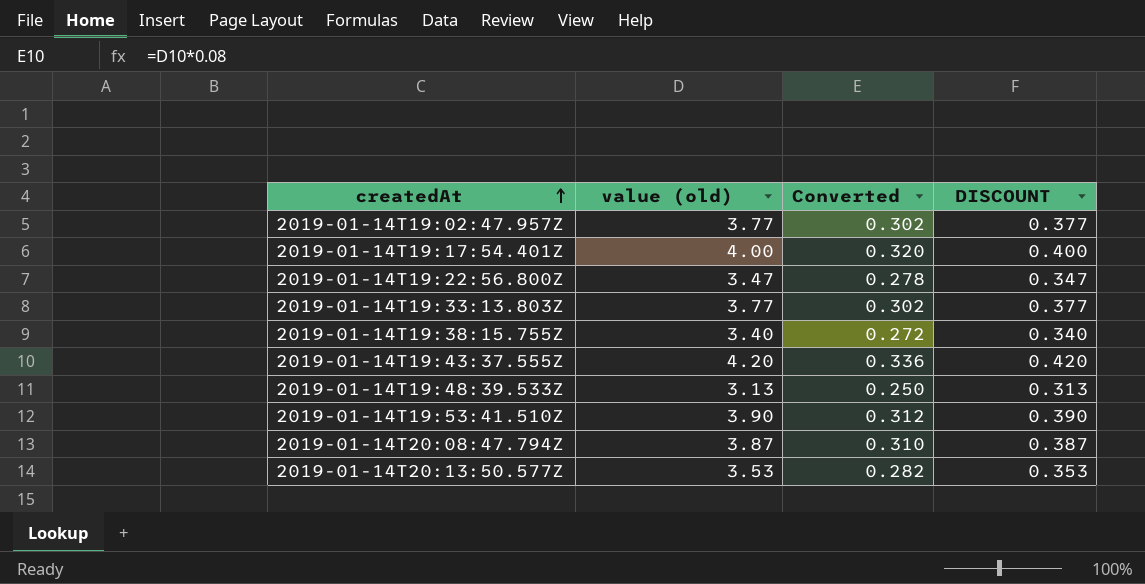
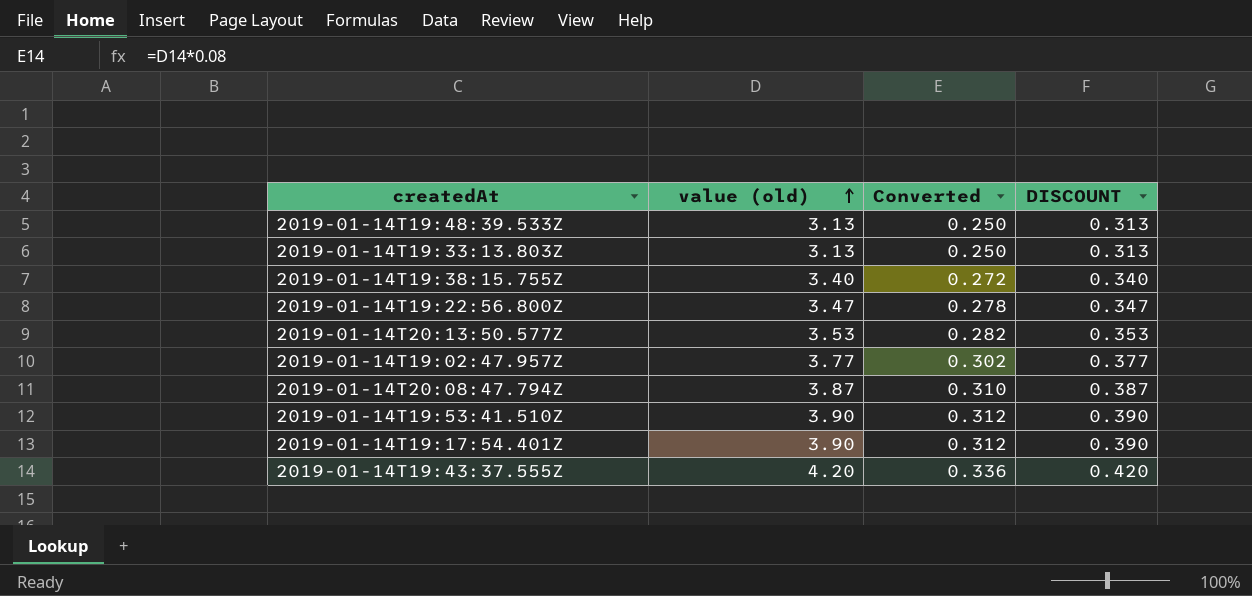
row order: createdAt ascending -> value (old) ascending
2019-01-14T19:33:13.803Z | value (old): 3.77 -> 3.13
2019-01-14T19:33:13.803Z | Converted: 0.302 -> 0.250
2019-01-14T19:33:13.803Z | DISCOUNT: 0.377 -> 0.313
2019-01-14T19:17:54.401Z | value (old): 4.00 -> 3.90
2019-01-14T19:17:54.401Z | Converted: 0.320 -> 0.312
2019-01-14T19:17:54.401Z | DISCOUNT: 0.400 -> 0.390

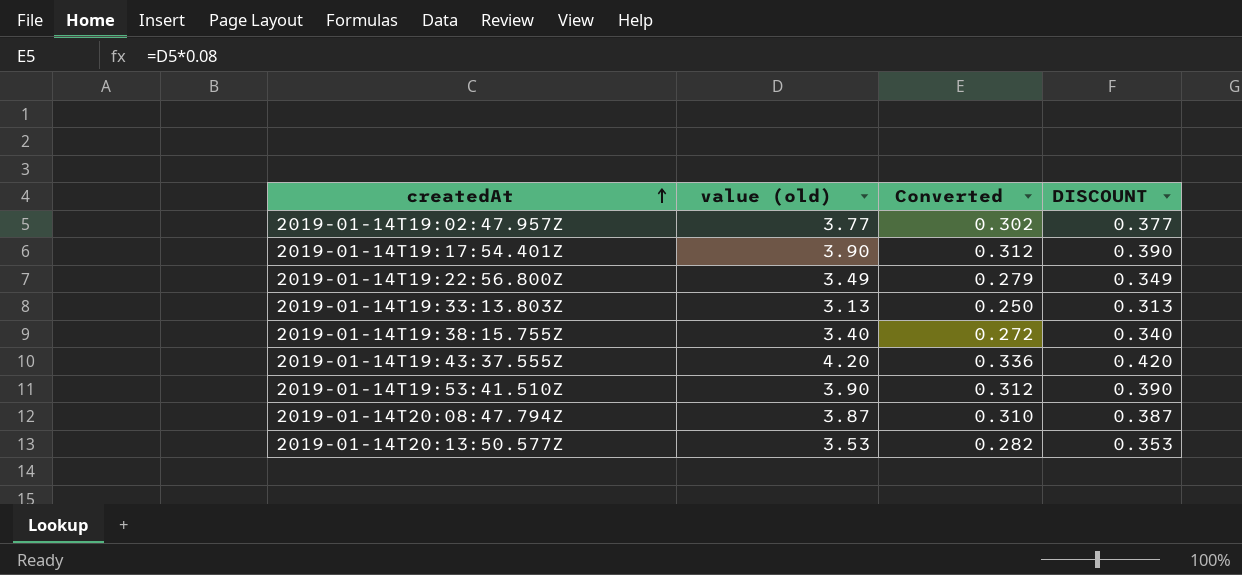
row order: value (old) ascending -> createdAt ascending
row 2019-01-14T19:48:39.533Z: 3.13 | 0.250 | 0.313 -> none
2019-01-14T19:22:56.800Z | value (old): 3.47 -> 3.49
2019-01-14T19:22:56.800Z | Converted: 0.278 -> 0.279
2019-01-14T19:22:56.800Z | DISCOUNT: 0.347 -> 0.349

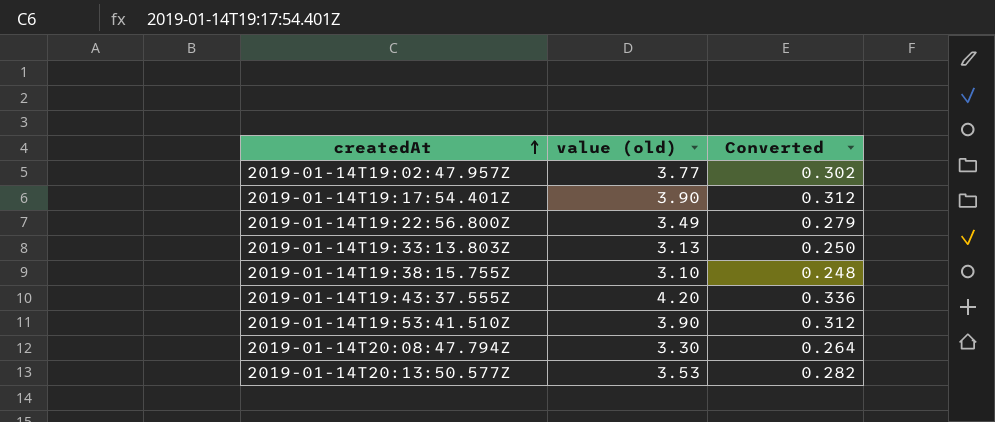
column DISCOUNT | formula: [value (old)] * 0.1 -> none
2019-01-14T19:38:15.755Z | value (old): 3.40 -> 3.10
2019-01-14T19:38:15.755Z | Converted: 0.272 -> 0.248
2019-01-14T20:08:47.794Z | value (old): 3.87 -> 3.30
2019-01-14T20:08:47.794Z | Converted: 0.310 -> 0.264

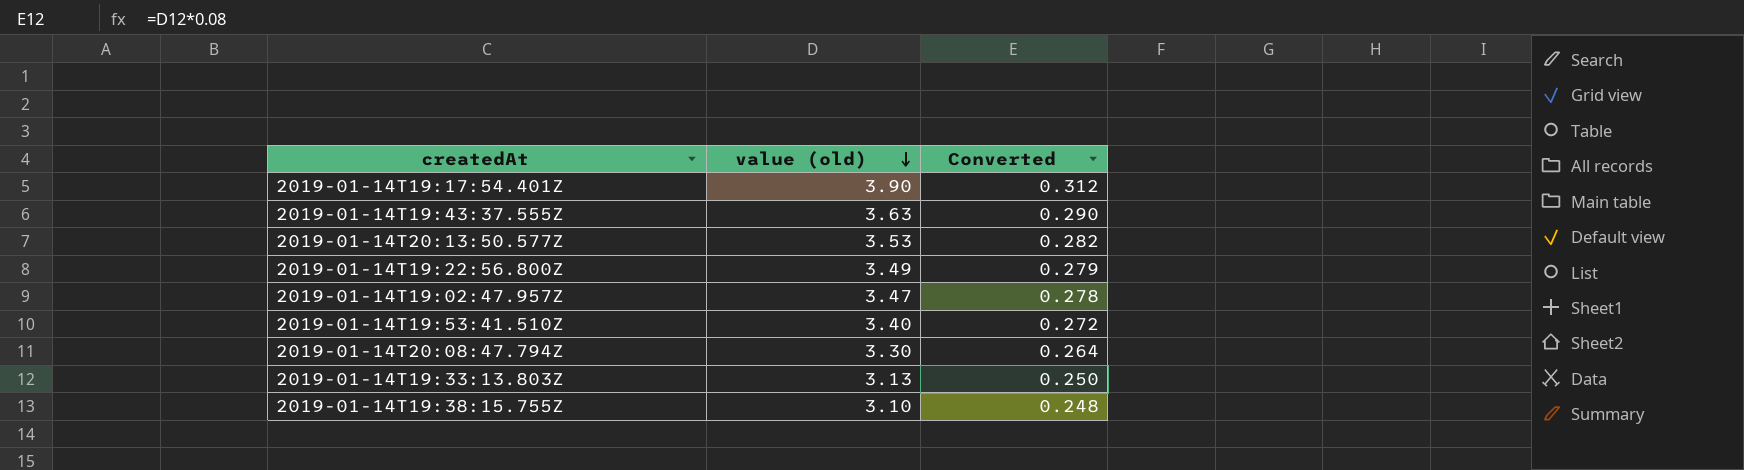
row order: createdAt ascending -> value (old) descending
2019-01-14T19:43:37.555Z | value (old): 4.20 -> 3.63
2019-01-14T19:43:37.555Z | Converted: 0.336 -> 0.290
2019-01-14T19:02:47.957Z | value (old): 3.77 -> 3.47
2019-01-14T19:02:47.957Z | Converted: 0.302 -> 0.278
2019-01-14T19:53:41.510Z | value (old): 3.90 -> 3.40
2019-01-14T19:53:41.510Z | Converted: 0.312 -> 0.272

